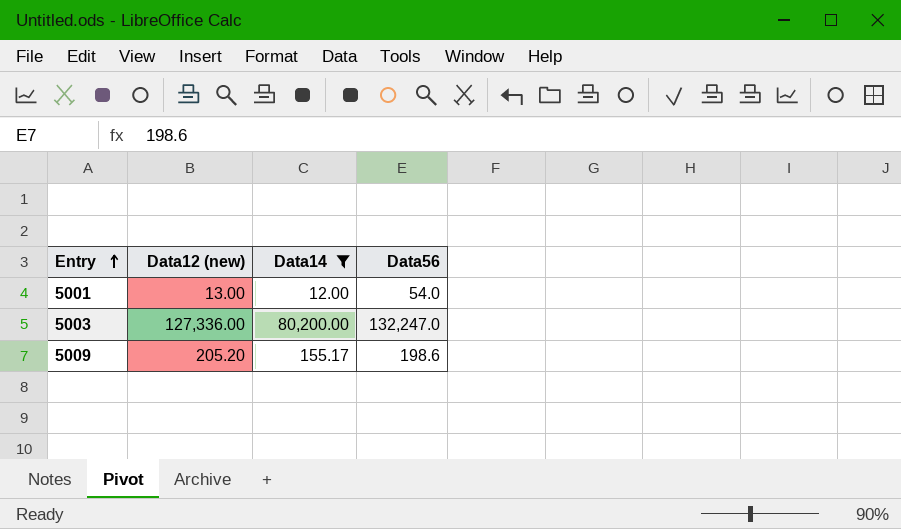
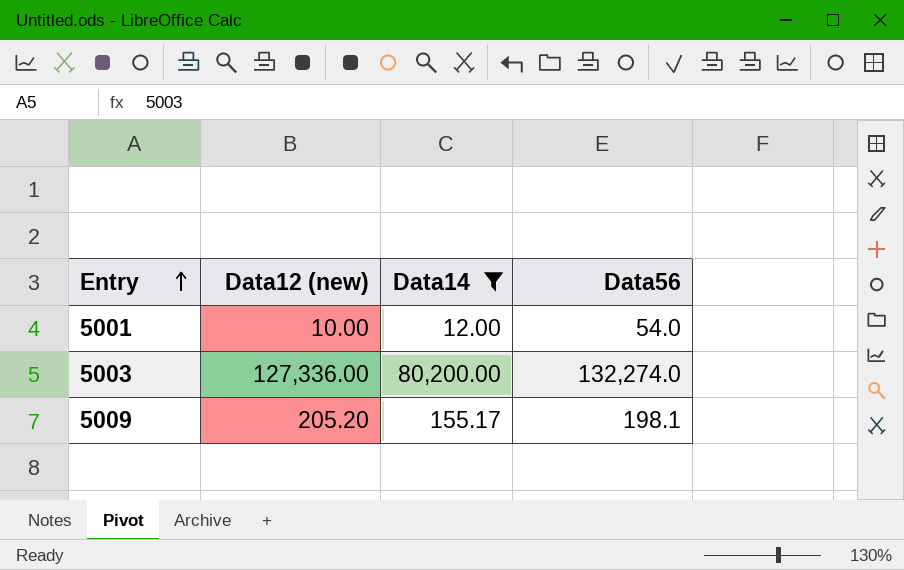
5001 | Data12 (new): 13.00 -> 10.00
5003 | Data56: 132,247.0 -> 132,274.0
5009 | Data56: 198.6 -> 198.1

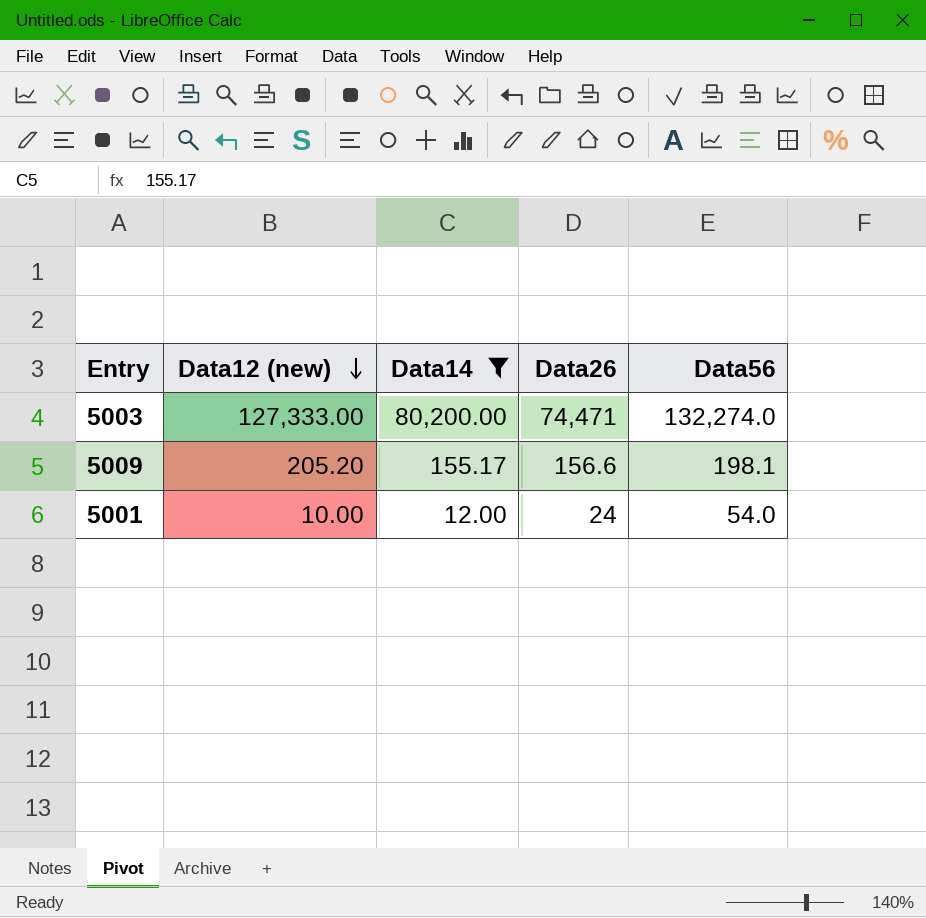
row order: Entry ascending -> Data12 (new) descending
column Data26 | position: none -> 4
5003 | Data12 (new): 127,336.00 -> 127,333.00

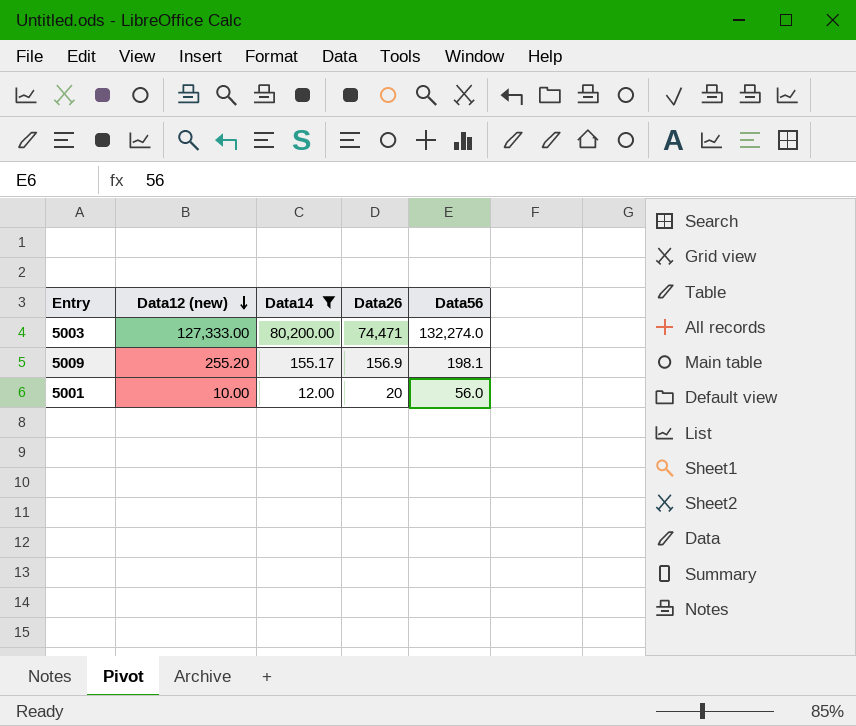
5009 | Data12 (new): 205.20 -> 255.20
5009 | Data26: 156.6 -> 156.9
5001 | Data26: 24 -> 20
5001 | Data56: 54.0 -> 56.0

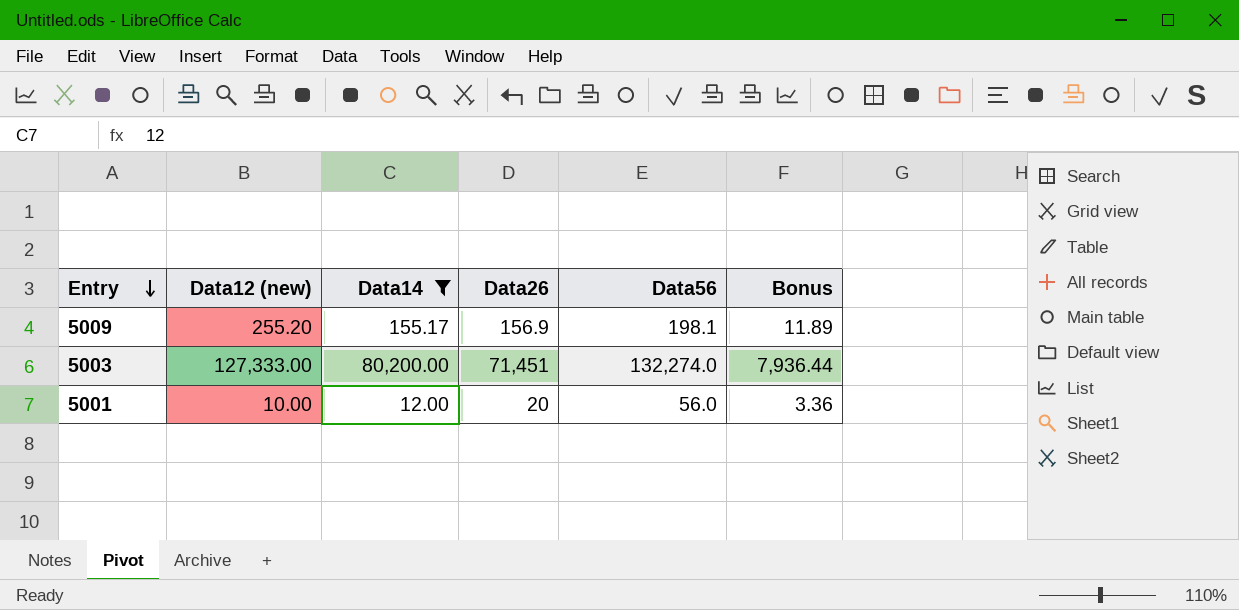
row order: Data12 (new) descending -> Entry descending
column Bonus | formula: none -> [Data56] * 0.06
5003 | Data26: 74,471 -> 71,451

